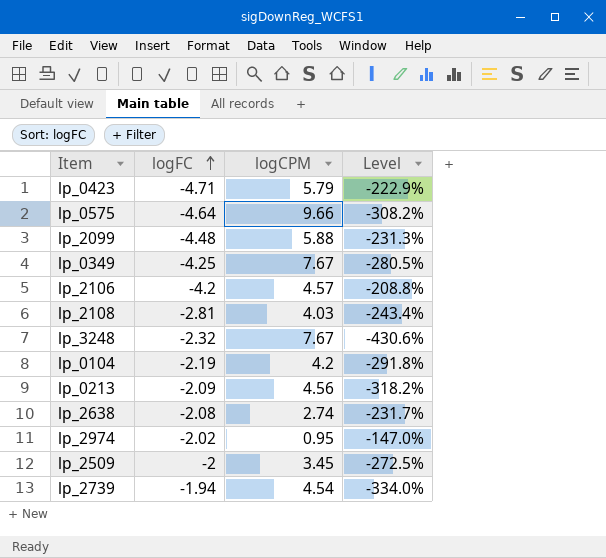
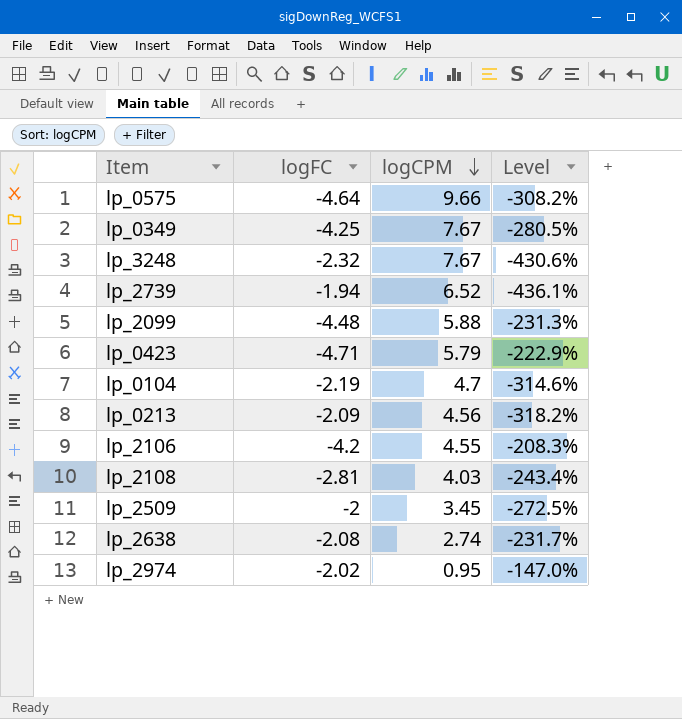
row order: logFC ascending -> logCPM descending
lp_2739 | logCPM: 4.54 -> 6.52
lp_2739 | Level: -334.0% -> -436.1%
lp_0104 | logCPM: 4.2 -> 4.7
lp_0104 | Level: -291.8% -> -314.6%
lp_2106 | logCPM: 4.57 -> 4.55
lp_2106 | Level: -208.8% -> -208.3%

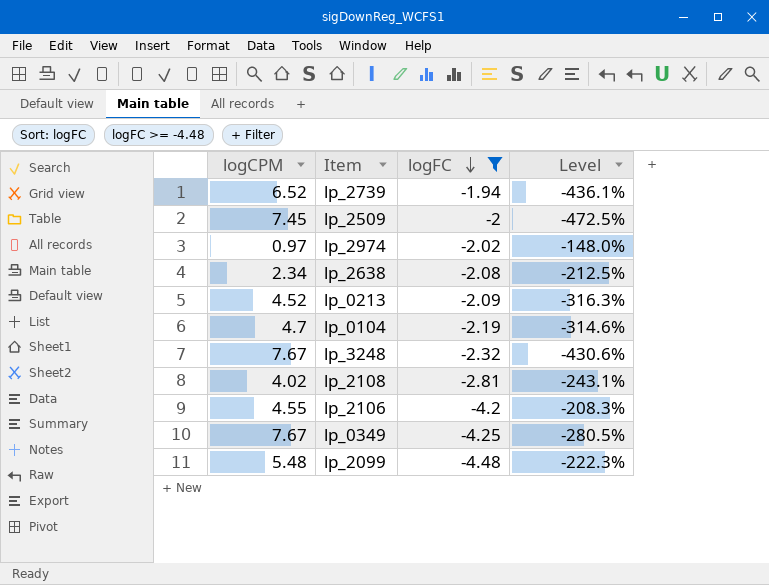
filter: none -> logFC >= -4.48
row order: logCPM descending -> logFC descending
column logCPM | position: 3 -> 1
lp_2509 | logCPM: 3.45 -> 7.45
lp_2509 | Level: -272.5% -> -472.5%
lp_2974 | logCPM: 0.95 -> 0.97
lp_2974 | Level: -147.0% -> -148.0%
lp_2638 | logCPM: 2.74 -> 2.34
lp_2638 | Level: -231.7% -> -212.5%
lp_0213 | logCPM: 4.56 -> 4.52
lp_0213 | Level: -318.2% -> -316.3%
lp_2108 | logCPM: 4.03 -> 4.02
lp_2108 | Level: -243.4% -> -243.1%
lp_2099 | logCPM: 5.88 -> 5.48
lp_2099 | Level: -231.3% -> -222.3%

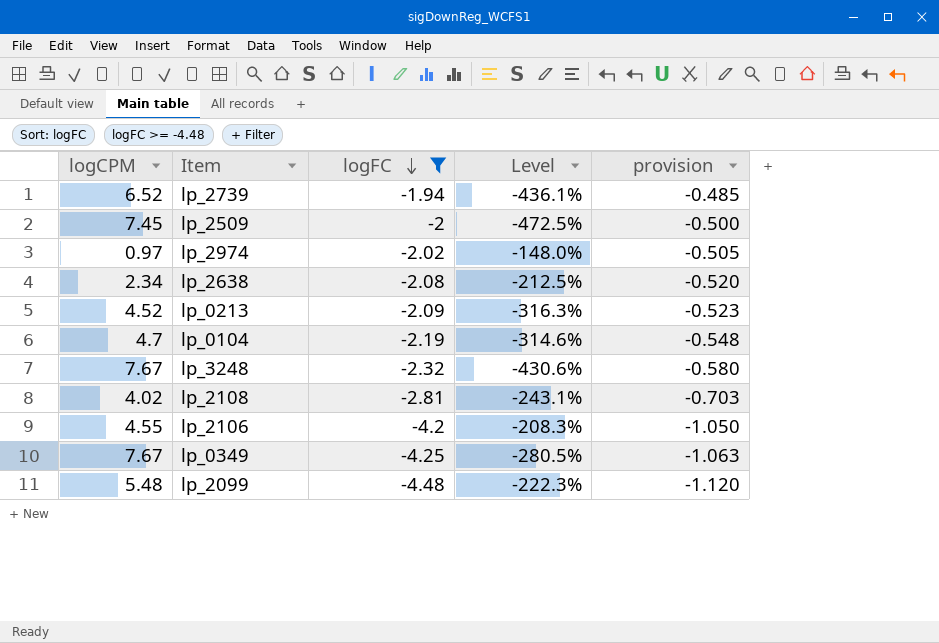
column provision | formula: none -> [logFC] * 0.25

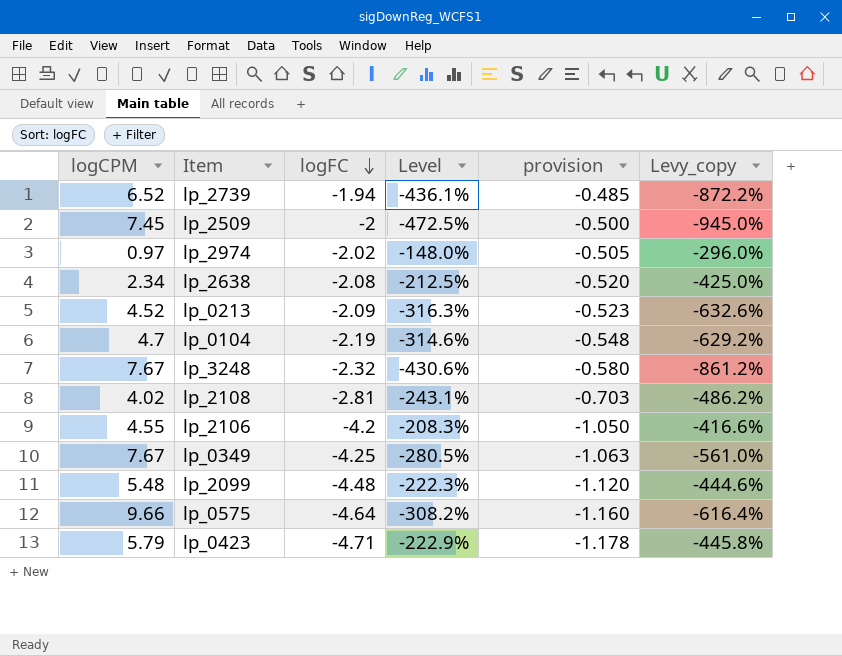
filter: logFC >= -4.48 -> none
column Levy_copy | formula: none -> [Level] * 2

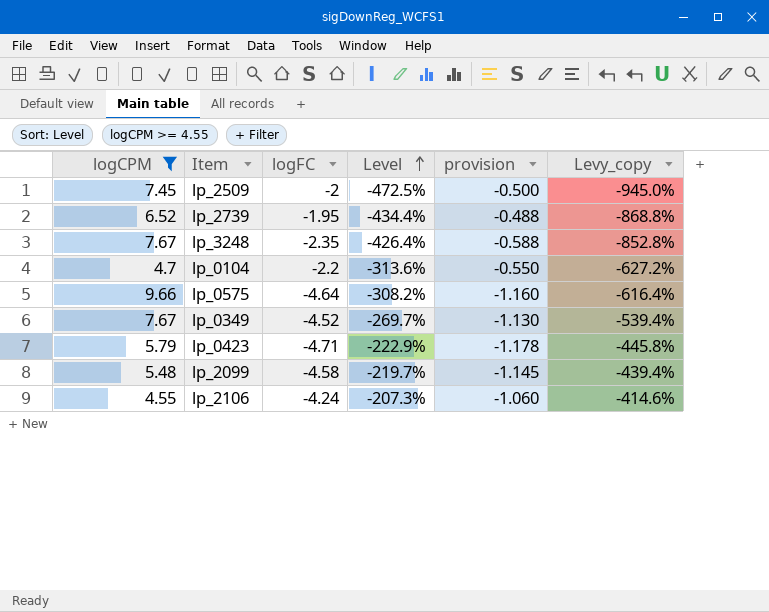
filter: none -> logCPM >= 4.55
row order: logFC descending -> Level ascending
lp_2739 | logFC: -1.94 -> -1.95
lp_2739 | Level: -436.1% -> -434.4%
lp_2739 | provision: -0.485 -> -0.488
lp_2739 | Levy_copy: -872.2% -> -868.8%
lp_3248 | logFC: -2.32 -> -2.35
lp_3248 | Level: -430.6% -> -426.4%
lp_3248 | provision: -0.580 -> -0.588
lp_3248 | Levy_copy: -861.2% -> -852.8%
lp_0104 | logFC: -2.19 -> -2.2
lp_0104 | Level: -314.6% -> -313.6%
lp_0104 | provision: -0.548 -> -0.550
lp_0104 | Levy_copy: -629.2% -> -627.2%
lp_0349 | logFC: -4.25 -> -4.52
lp_0349 | Level: -280.5% -> -269.7%
lp_0349 | provision: -1.063 -> -1.130
lp_0349 | Levy_copy: -561.0% -> -539.4%
lp_2099 | logFC: -4.48 -> -4.58
lp_2099 | Level: -222.3% -> -219.7%
lp_2099 | provision: -1.120 -> -1.145
lp_2099 | Levy_copy: -444.6% -> -439.4%
lp_2106 | logFC: -4.2 -> -4.24
lp_2106 | Level: -208.3% -> -207.3%
lp_2106 | provision: -1.050 -> -1.060
lp_2106 | Levy_copy: -416.6% -> -414.6%

